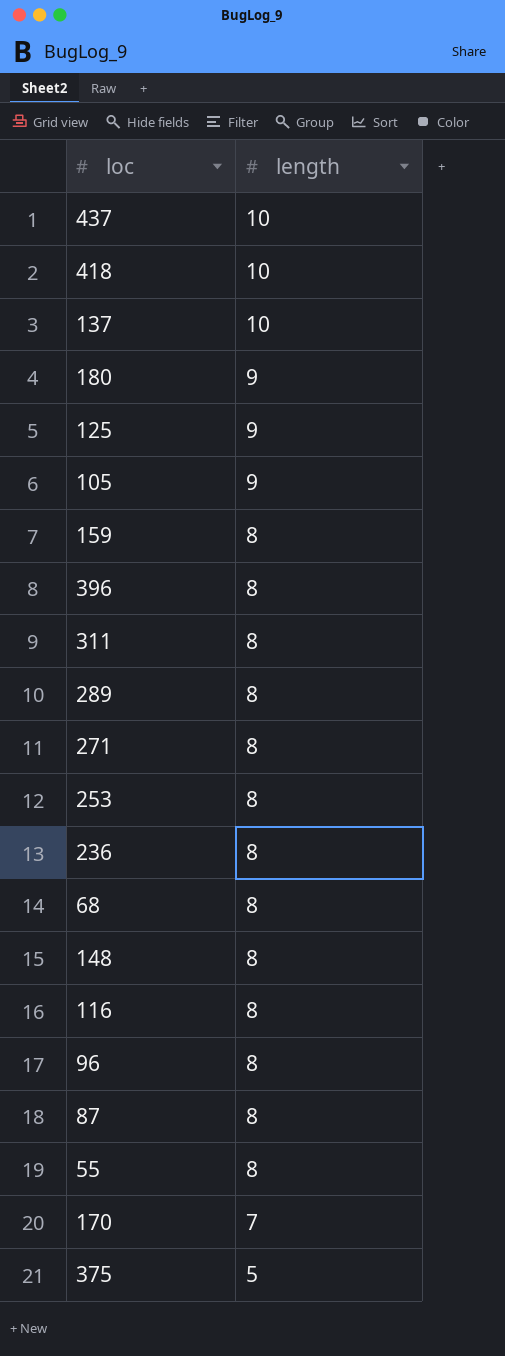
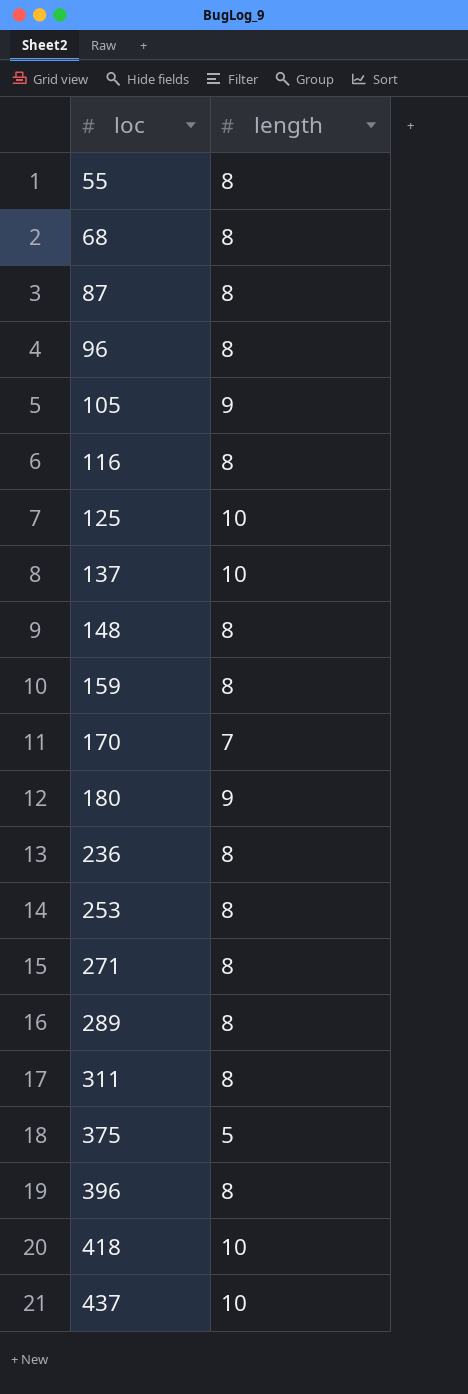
row order: length descending -> loc ascending
125 | length: 9 -> 10

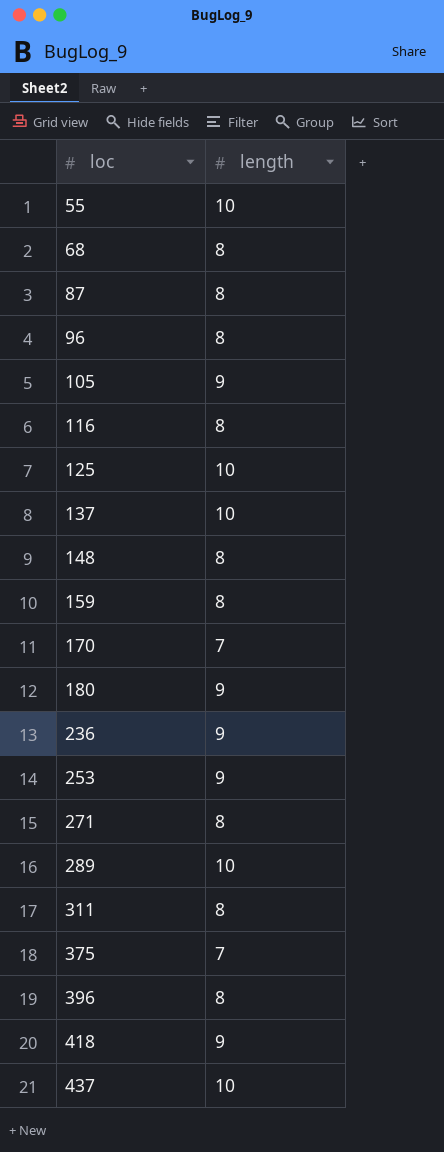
55 | length: 8 -> 10
236 | length: 8 -> 9
253 | length: 8 -> 9
289 | length: 8 -> 10
375 | length: 5 -> 7
418 | length: 10 -> 9

